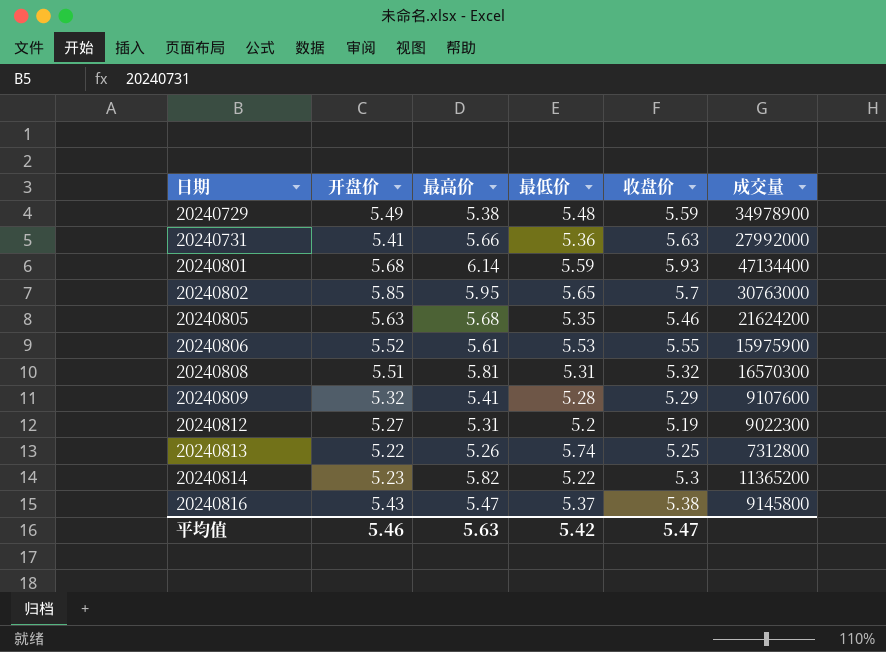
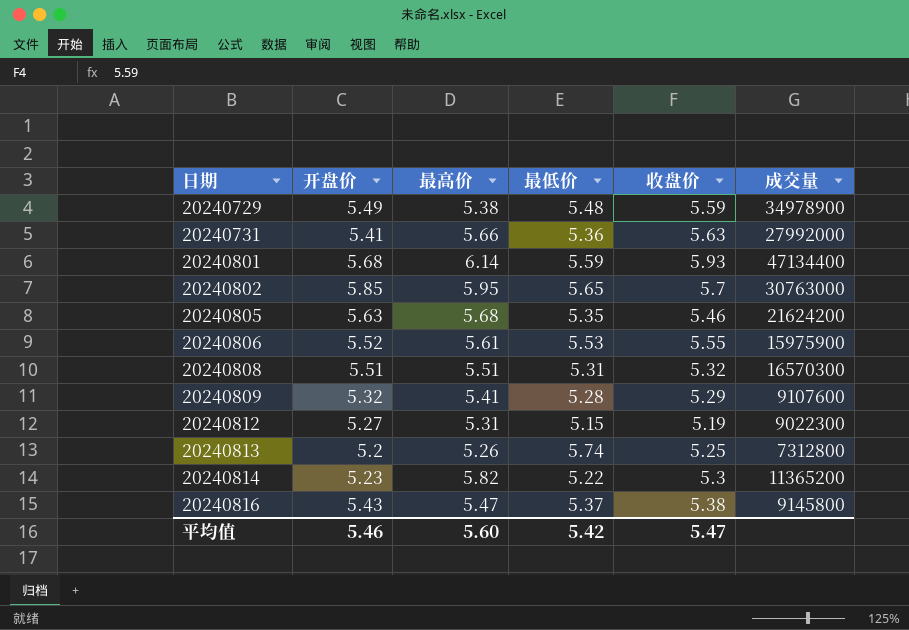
20240808 | 最高价: 5.81 -> 5.51
20240812 | 最低价: 5.2 -> 5.15
20240813 | 开盘价: 5.22 -> 5.2
平均值 | 最高价: 5.63 -> 5.60

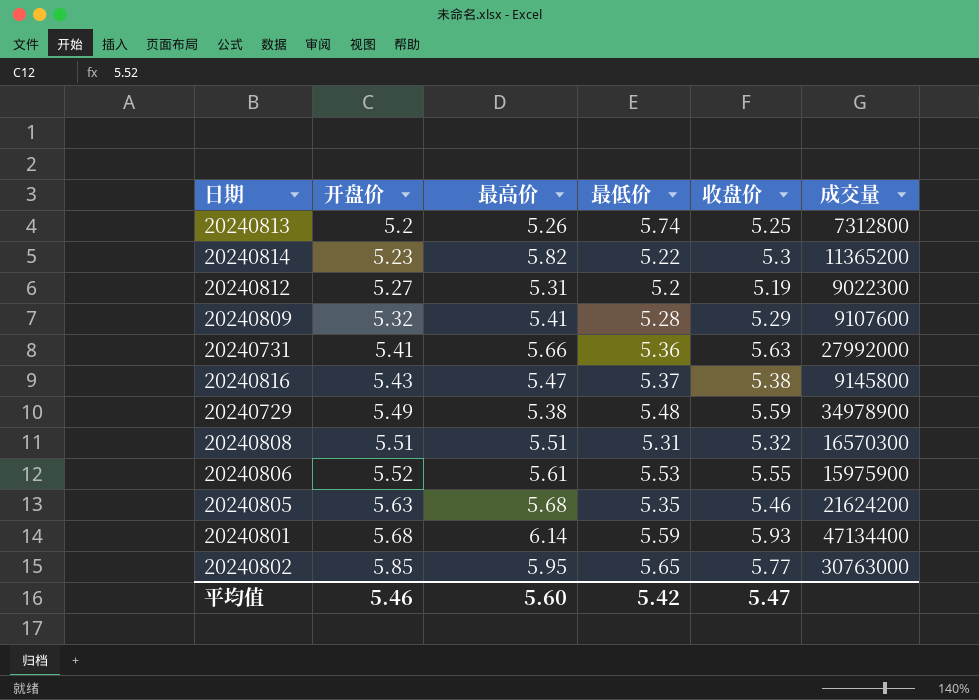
row order: 日期 ascending -> 开盘价 ascending
20240812 | 最低价: 5.15 -> 5.2
20240802 | 收盘价: 5.7 -> 5.77

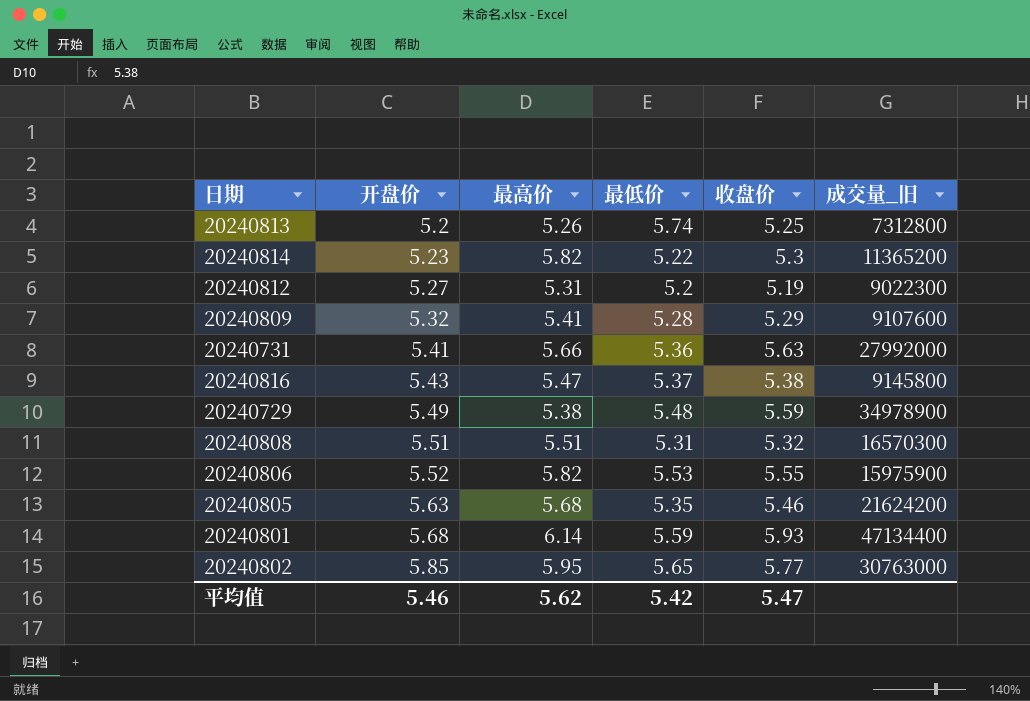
column name: 成交量 -> 成交量_旧
20240806 | 最高价: 5.61 -> 5.82
平均值 | 最高价: 5.60 -> 5.62

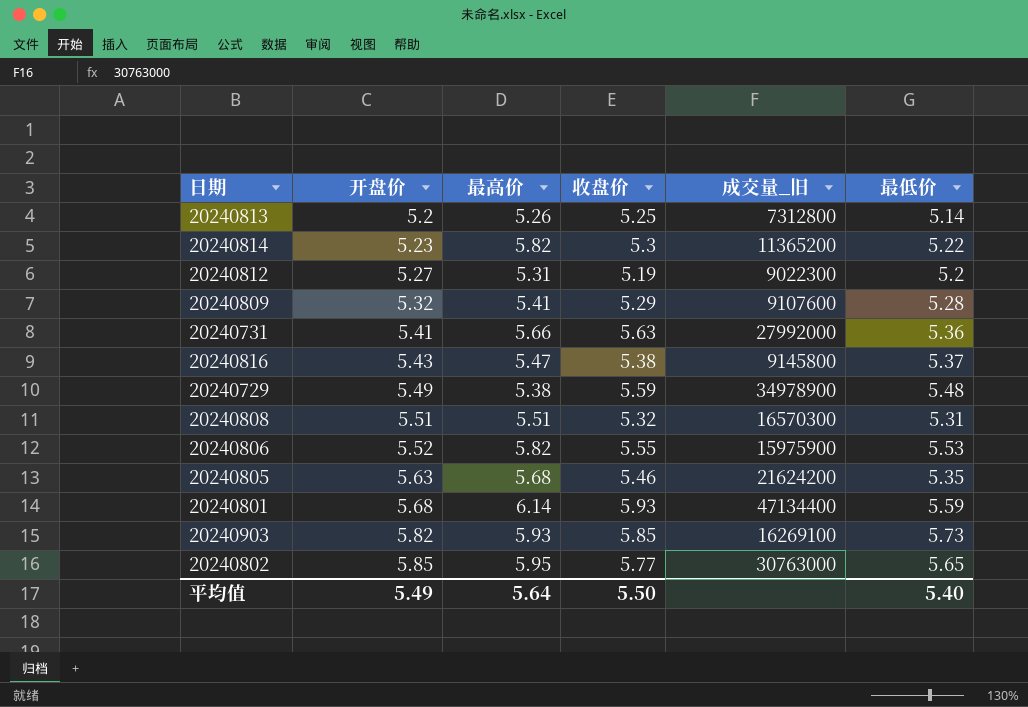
column 最低价 | position: 4 -> 6
20240813 | 最低价: 5.74 -> 5.14
row 20240903: none -> 5.82 | 5.93 | 5.85 | 16269100 | 5.73
平均值 | 开盘价: 5.46 -> 5.49
平均值 | 最高价: 5.62 -> 5.64
平均值 | 收盘价: 5.47 -> 5.50
平均值 | 最低价: 5.42 -> 5.40

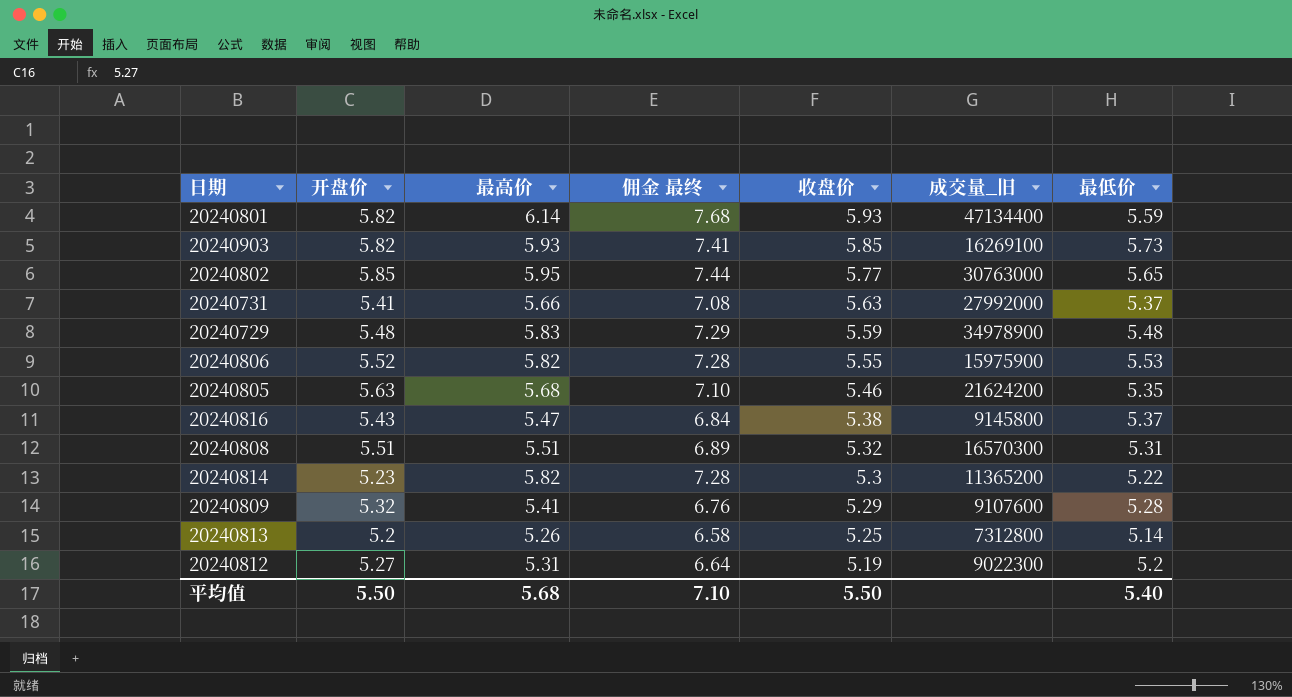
row order: 开盘价 ascending -> 收盘价 descending
column 佣金 最终 | formula: none -> [最高价] * 1.25
20240801 | 开盘价: 5.68 -> 5.82
20240731 | 最低价: 5.36 -> 5.37
20240729 | 开盘价: 5.49 -> 5.48
20240729 | 最高价: 5.38 -> 5.83
平均值 | 开盘价: 5.49 -> 5.50
平均值 | 最高价: 5.64 -> 5.68

